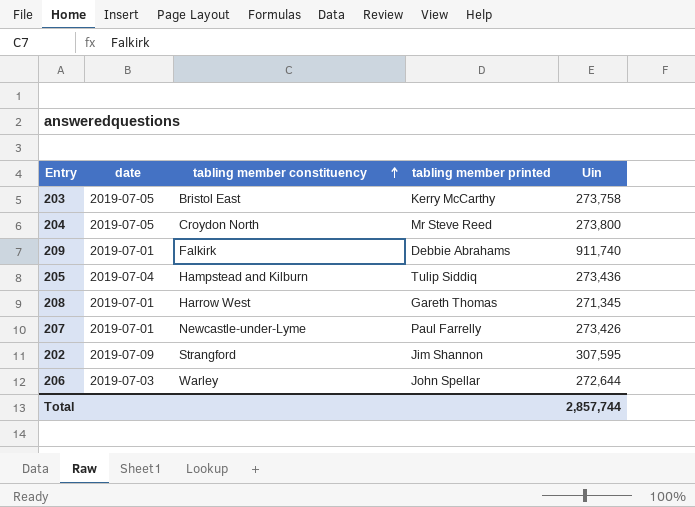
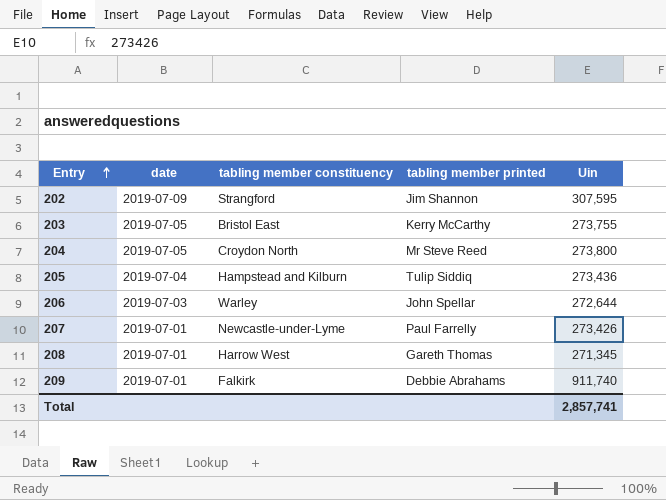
row order: tabling member constituency ascending -> Entry ascending
203 | Uin: 273,758 -> 273,755
Total | Uin: 2,857,744 -> 2,857,741

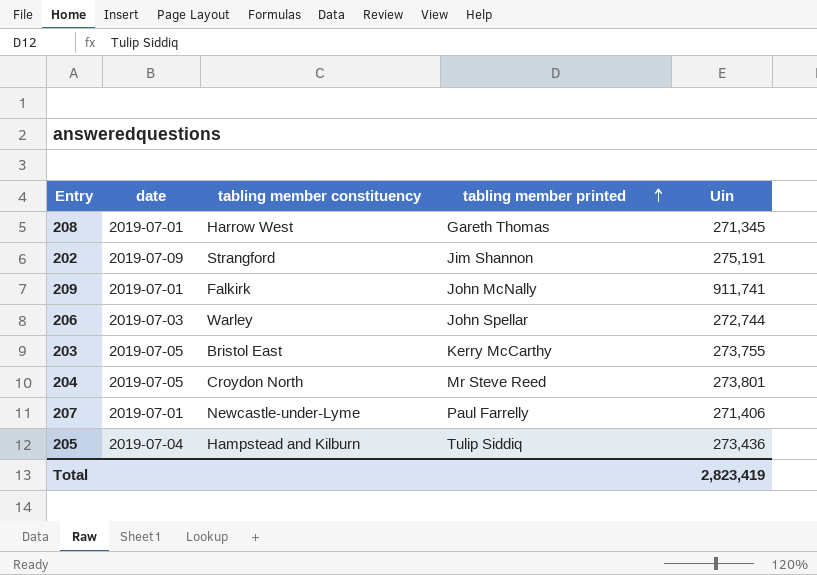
row order: Entry ascending -> tabling member printed ascending
202 | Uin: 307,595 -> 275,191
209 | tabling member printed: Debbie Abrahams -> John McNally
209 | Uin: 911,740 -> 911,741
206 | Uin: 272,644 -> 272,744
204 | Uin: 273,800 -> 273,801
207 | Uin: 273,426 -> 271,406
Total | Uin: 2,857,741 -> 2,823,419

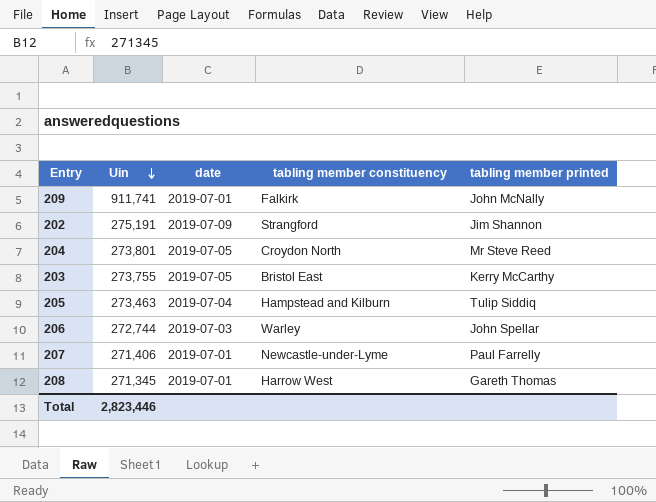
row order: tabling member printed ascending -> Uin descending
column Uin | position: 5 -> 2
205 | Uin: 273,436 -> 273,463
Total | Uin: 2,823,419 -> 2,823,446

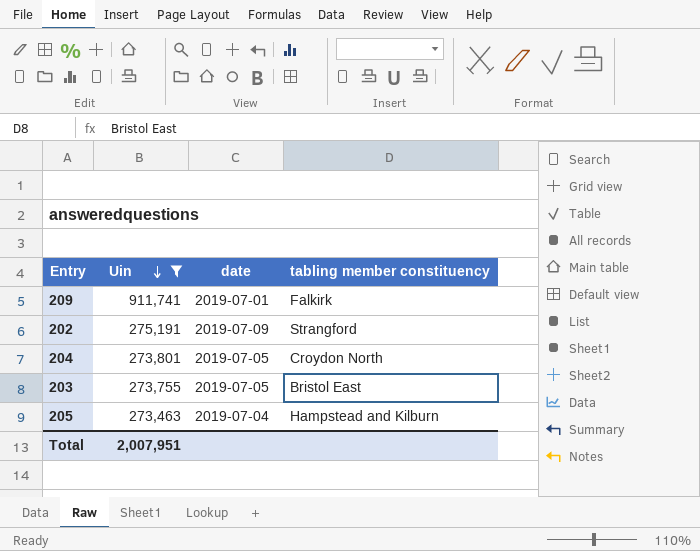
filter: none -> Uin >= 273,463
column tabling member printed | position: 5 -> none
Total | Uin: 2,823,446 -> 2,007,951

